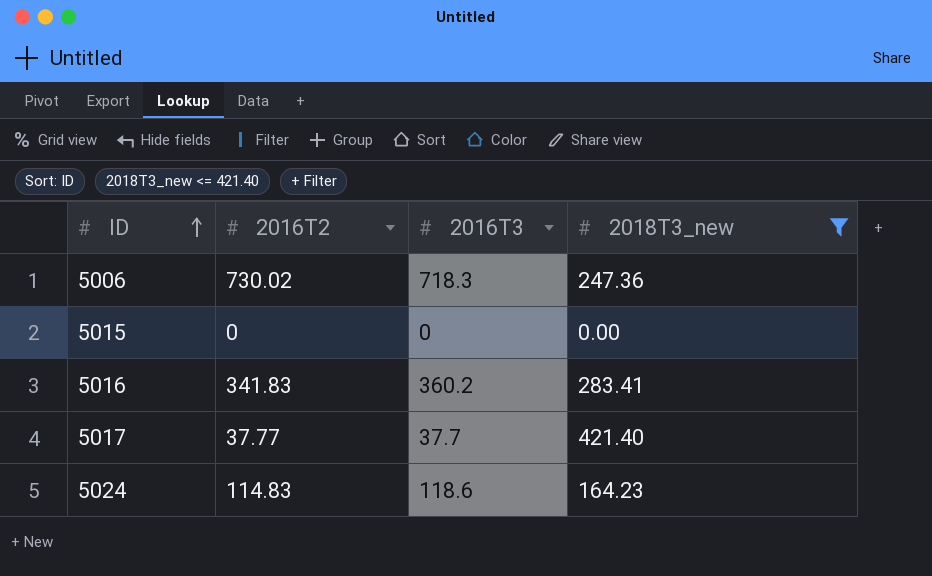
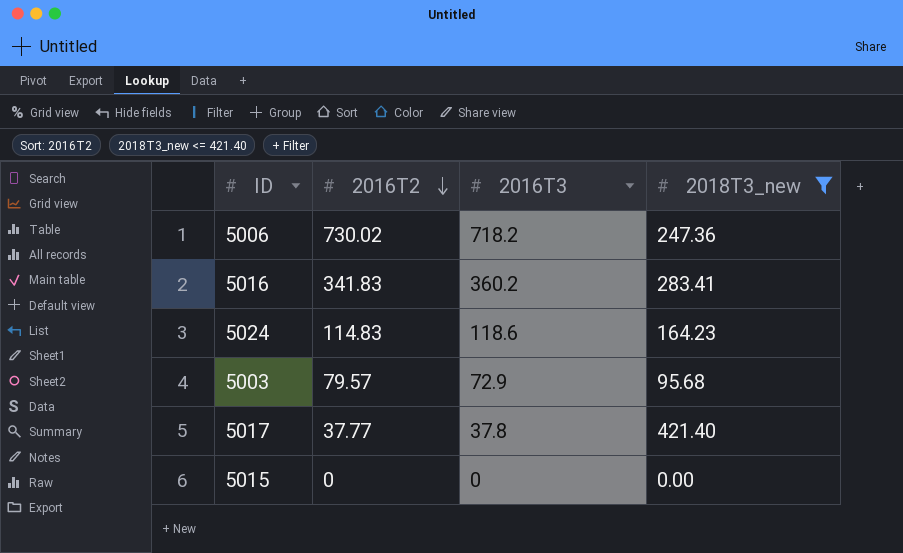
row order: ID ascending -> 2016T2 descending
5006 | 2016T3: 718.3 -> 718.2
row 5003: none -> 79.57 | 72.9 | 95.68
5017 | 2016T3: 37.7 -> 37.8

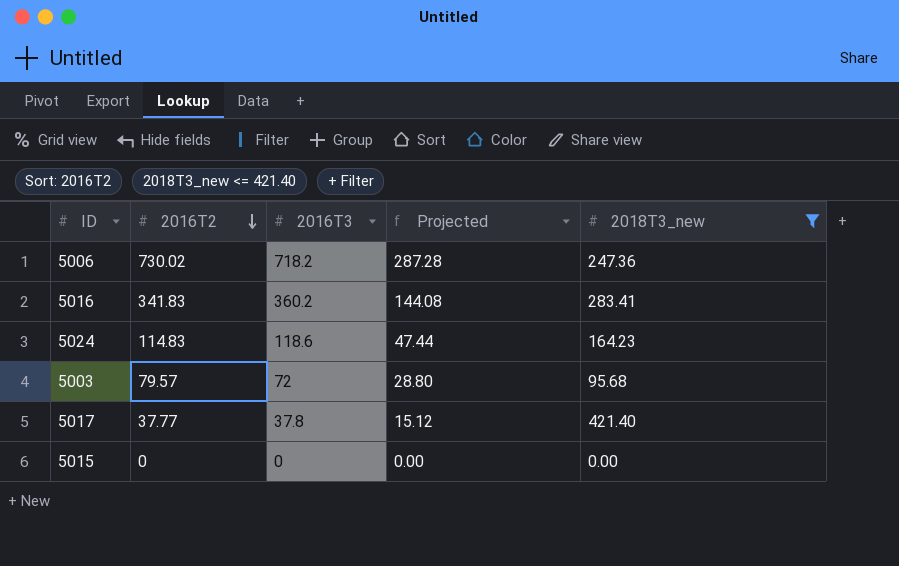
column Projected | formula: none -> [2016T3] * 0.4
5003 | 2016T3: 72.9 -> 72

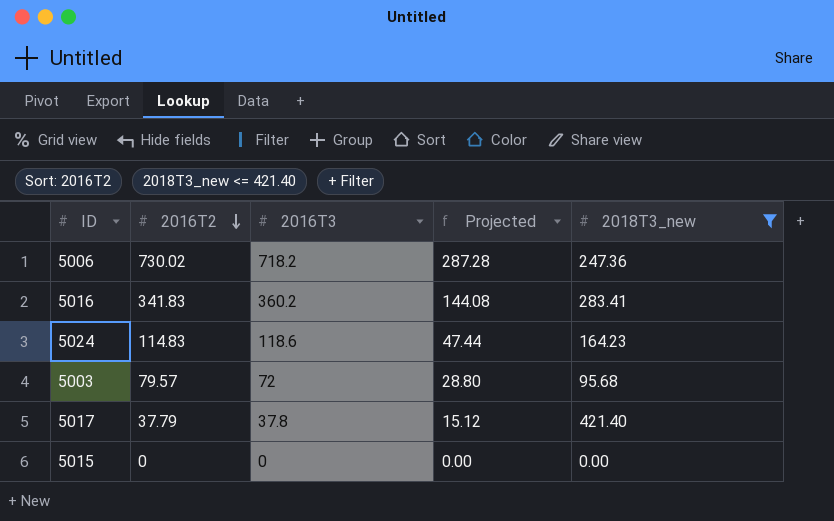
5017 | 2016T2: 37.77 -> 37.79

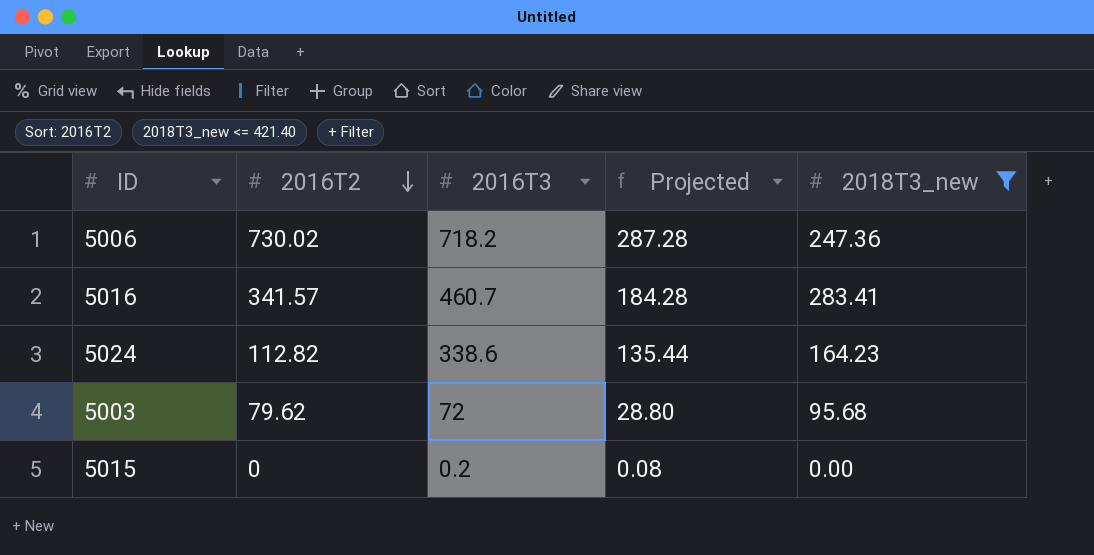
row 5017: 37.79 | 37.8 | 15.12 | 421.40 -> none
5016 | 2016T2: 341.83 -> 341.57
5016 | 2016T3: 360.2 -> 460.7
5016 | Projected: 144.08 -> 184.28
5024 | 2016T2: 114.83 -> 112.82
5024 | 2016T3: 118.6 -> 338.6
5024 | Projected: 47.44 -> 135.44
5003 | 2016T2: 79.57 -> 79.62
5015 | 2016T3: 0 -> 0.2
5015 | Projected: 0.00 -> 0.08

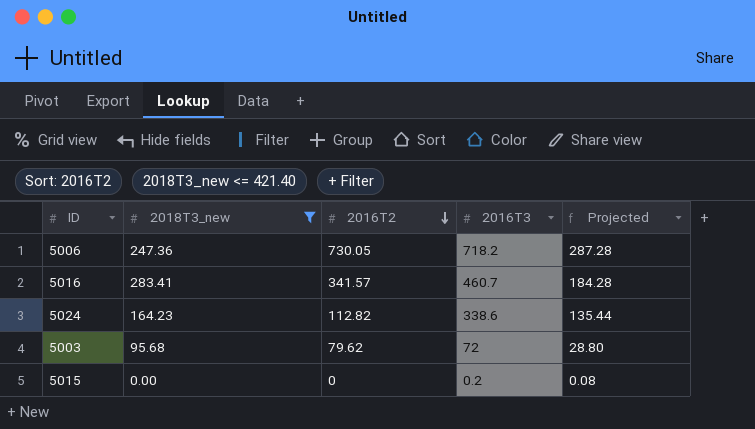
column 2018T3_new | position: 5 -> 2
5006 | 2016T2: 730.02 -> 730.05

